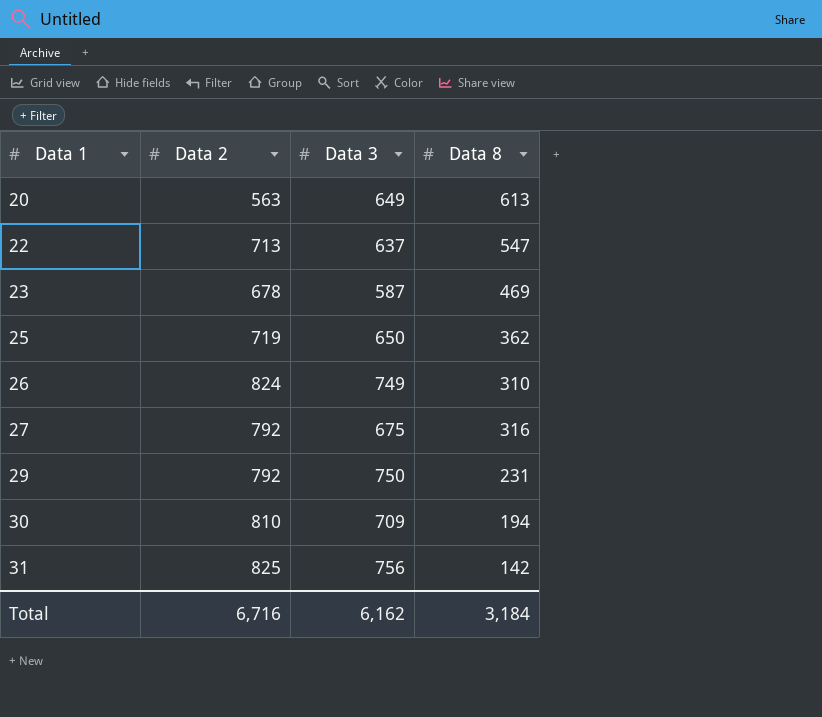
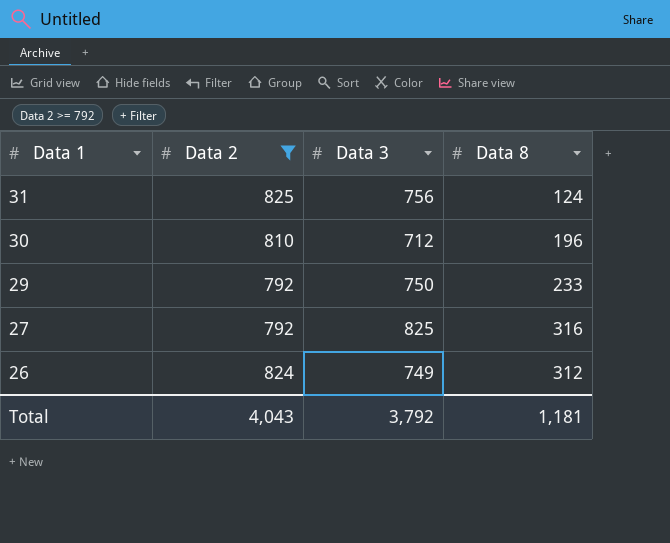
filter: none -> Data 2 >= 792
row order: Data 1 ascending -> Data 1 descending
31 | Data 8: 142 -> 124
30 | Data 3: 709 -> 712
30 | Data 8: 194 -> 196
29 | Data 8: 231 -> 233
27 | Data 3: 675 -> 825
26 | Data 8: 310 -> 312
Total | Data 2: 6,716 -> 4,043
Total | Data 3: 6,162 -> 3,792
Total | Data 8: 3,184 -> 1,181

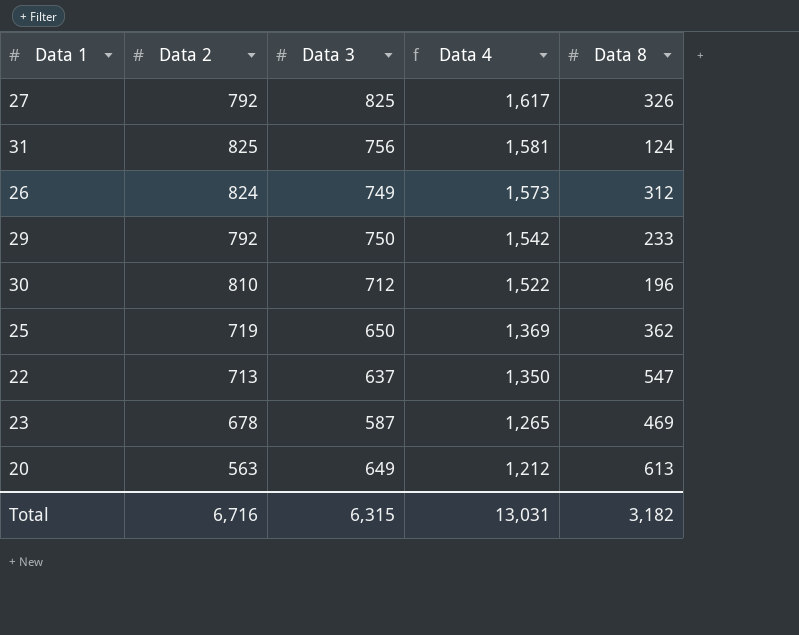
filter: Data 2 >= 792 -> none
row order: Data 1 descending -> Data 4 descending
column Data 4 | formula: none -> [Data 2] + [Data 3]
27 | Data 8: 316 -> 326
Total | Data 2: 4,043 -> 6,716
Total | Data 3: 3,792 -> 6,315
Total | Data 8: 1,181 -> 3,182

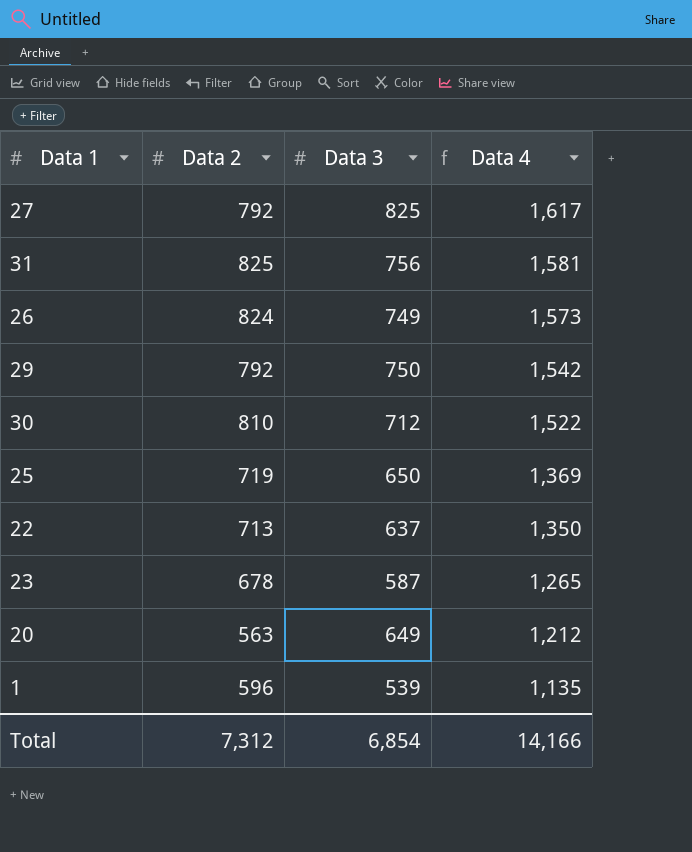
column Data 8 | position: 5 -> none
row 1: none -> 596 | 539 | 1,135
Total | Data 2: 6,716 -> 7,312
Total | Data 3: 6,315 -> 6,854
Total | Data 4: 13,031 -> 14,166

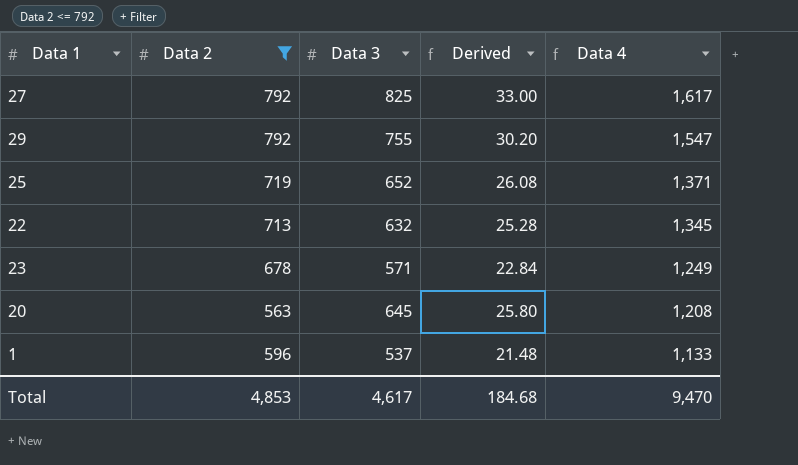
filter: none -> Data 2 <= 792
column Derived | formula: none -> [Data 3] * 0.04
29 | Data 3: 750 -> 755
29 | Data 4: 1,542 -> 1,547
25 | Data 3: 650 -> 652
25 | Data 4: 1,369 -> 1,371
22 | Data 3: 637 -> 632
22 | Data 4: 1,350 -> 1,345
23 | Data 3: 587 -> 571
23 | Data 4: 1,265 -> 1,249
20 | Data 3: 649 -> 645
20 | Data 4: 1,212 -> 1,208
1 | Data 3: 539 -> 537
1 | Data 4: 1,135 -> 1,133
Total | Data 2: 7,312 -> 4,853
Total | Data 3: 6,854 -> 4,617
Total | Data 4: 14,166 -> 9,470

